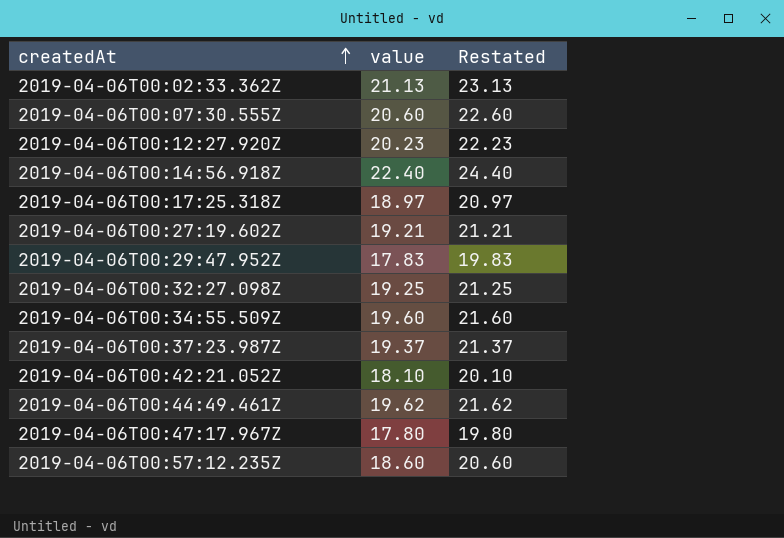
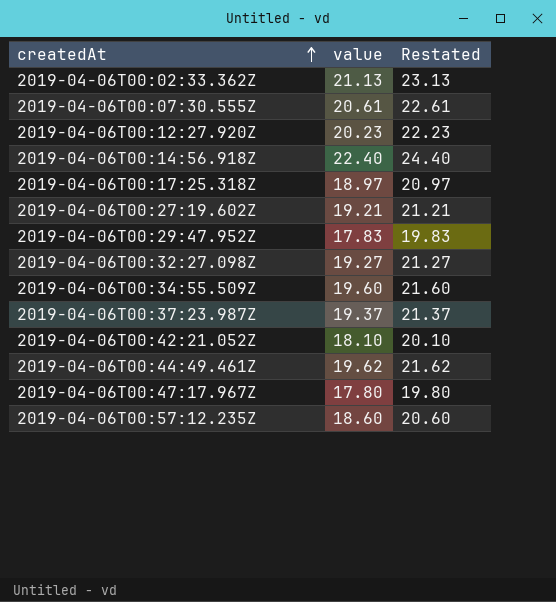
2019-04-06T00:07:30.555Z | value: 20.60 -> 20.61
2019-04-06T00:07:30.555Z | Restated: 22.60 -> 22.61
2019-04-06T00:32:27.098Z | value: 19.25 -> 19.27
2019-04-06T00:32:27.098Z | Restated: 21.25 -> 21.27

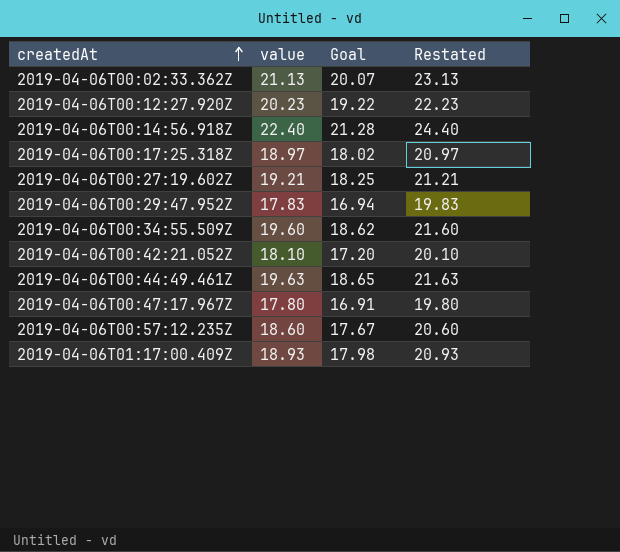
column Goal | formula: none -> [value] * 0.95
row 2019-04-06T00:07:30.555Z: 20.61 | 22.61 -> none
row 2019-04-06T00:32:27.098Z: 19.27 | 21.27 -> none
row 2019-04-06T00:37:23.987Z: 19.37 | 21.37 -> none
2019-04-06T00:44:49.461Z | value: 19.62 -> 19.63
2019-04-06T00:44:49.461Z | Restated: 21.62 -> 21.63
row 2019-04-06T01:17:00.409Z: none -> 18.93 | 17.98 | 20.93

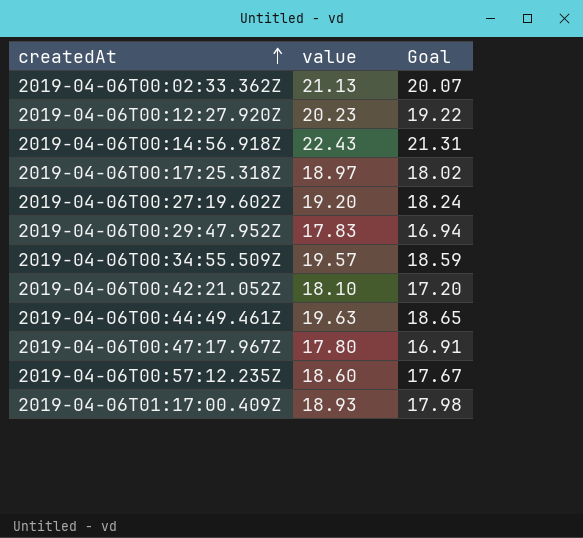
column Restated | formula: [value] + 2 -> none
2019-04-06T00:14:56.918Z | value: 22.40 -> 22.43
2019-04-06T00:14:56.918Z | Goal: 21.28 -> 21.31
2019-04-06T00:27:19.602Z | value: 19.21 -> 19.20
2019-04-06T00:27:19.602Z | Goal: 18.25 -> 18.24
2019-04-06T00:34:55.509Z | value: 19.60 -> 19.57
2019-04-06T00:34:55.509Z | Goal: 18.62 -> 18.59

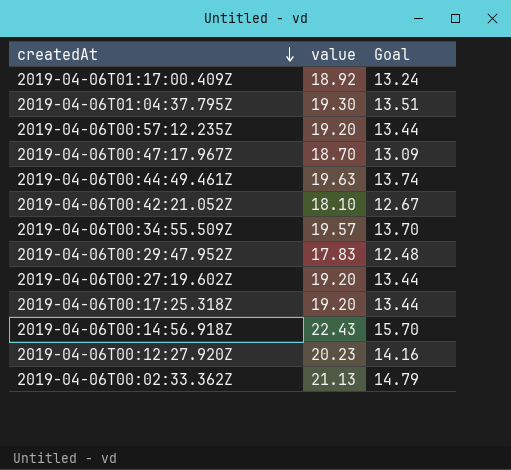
row order: createdAt ascending -> createdAt descending
column Goal | formula: [value] * 0.95 -> [value] * 0.7
2019-04-06T01:17:00.409Z | value: 18.93 -> 18.92
row 2019-04-06T01:04:37.795Z: none -> 19.30 | 13.51
2019-04-06T00:57:12.235Z | value: 18.60 -> 19.20
2019-04-06T00:47:17.967Z | value: 17.80 -> 18.70
2019-04-06T00:17:25.318Z | value: 18.97 -> 19.20

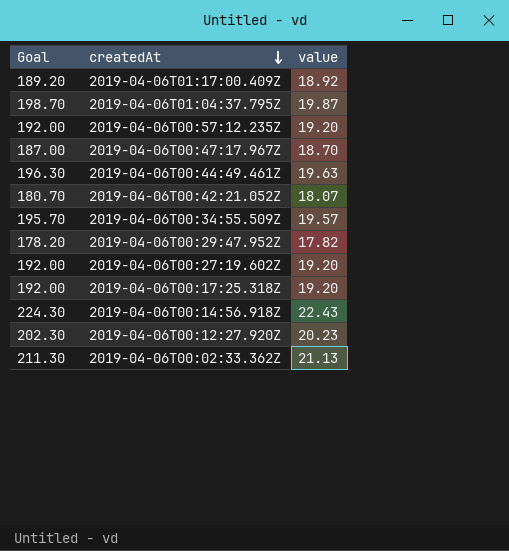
column Goal | formula: [value] * 0.7 -> [value] * 10
column Goal | position: 3 -> 1
2019-04-06T01:04:37.795Z | value: 19.30 -> 19.87
2019-04-06T00:42:21.052Z | value: 18.10 -> 18.07
2019-04-06T00:29:47.952Z | value: 17.83 -> 17.82

